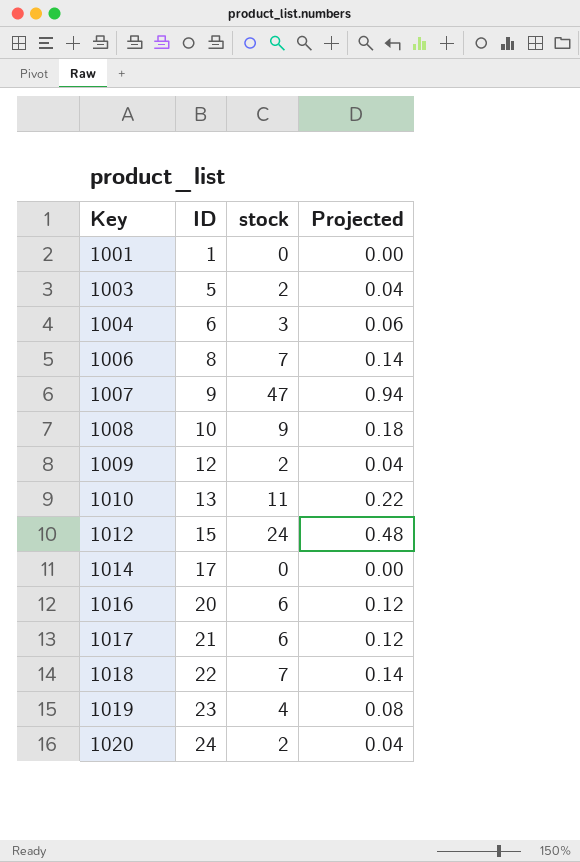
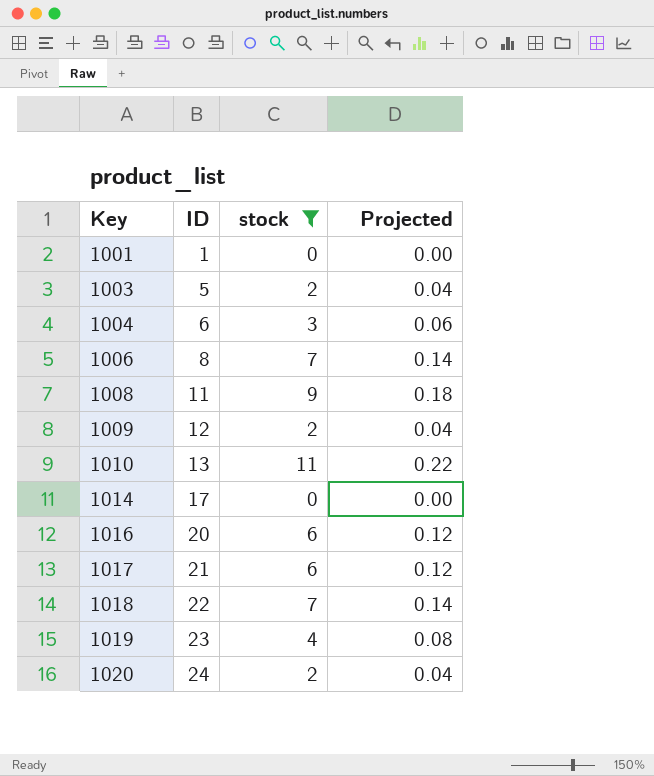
filter: none -> stock <= 11
1008 | ID: 10 -> 11

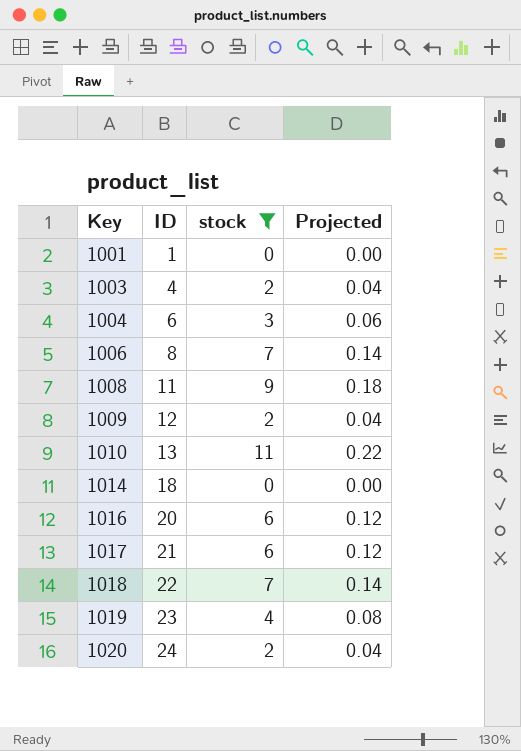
1003 | ID: 5 -> 4
1014 | ID: 17 -> 18

